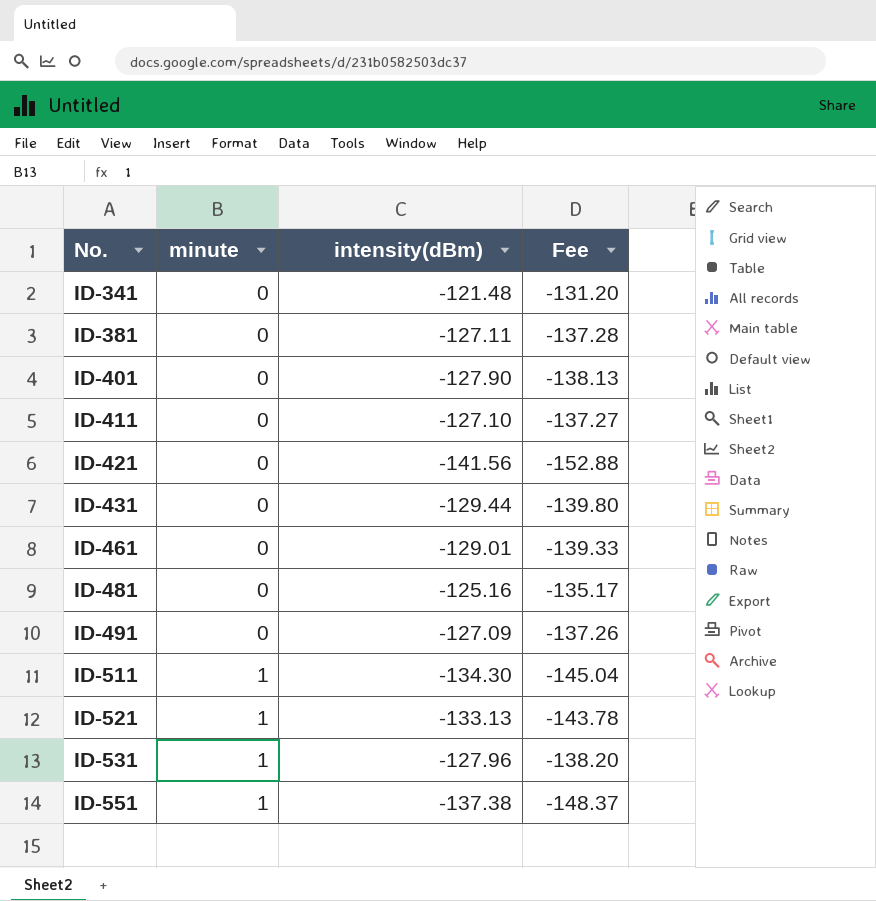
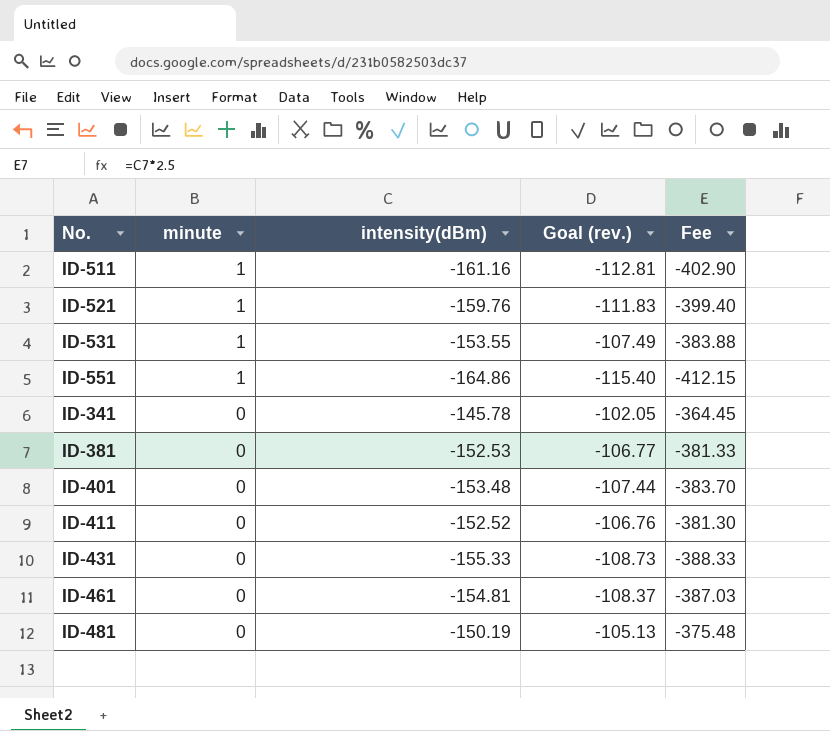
row order: No. ascending -> minute descending
column Goal (rev.) | formula: none -> [intensity(dBm)] * 0.7
column Fee | formula: [intensity(dBm)] * 1.08 -> [intensity(dBm)] * 2.5
row ID-421: 0 | -141.56 | -152.88 -> none
row ID-491: 0 | -127.09 | -137.26 -> none
ID-511 | intensity(dBm): -134.30 -> -161.16
ID-521 | intensity(dBm): -133.13 -> -159.76
ID-531 | intensity(dBm): -127.96 -> -153.55
ID-551 | intensity(dBm): -137.38 -> -164.86
ID-341 | intensity(dBm): -121.48 -> -145.78
ID-381 | intensity(dBm): -127.11 -> -152.53
ID-401 | intensity(dBm): -127.90 -> -153.48
ID-411 | intensity(dBm): -127.10 -> -152.52
ID-431 | intensity(dBm): -129.44 -> -155.33
ID-461 | intensity(dBm): -129.01 -> -154.81
ID-481 | intensity(dBm): -125.16 -> -150.19

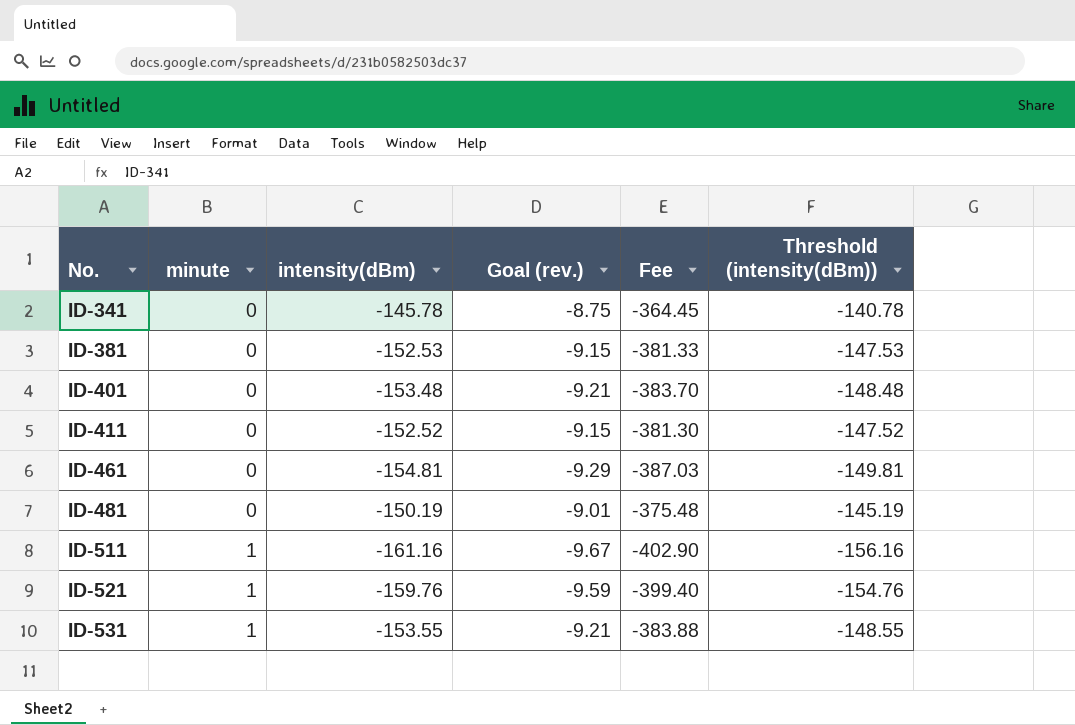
row order: minute descending -> No. ascending
column Goal (rev.) | formula: [intensity(dBm)] * 0.7 -> [intensity(dBm)] * 0.06
column Threshold (intensity(dBm)) | formula: none -> [intensity(dBm)] + 5
row ID-551: 1 | -164.86 | -115.40 | -412.15 -> none
row ID-431: 0 | -155.33 | -108.73 | -388.33 -> none

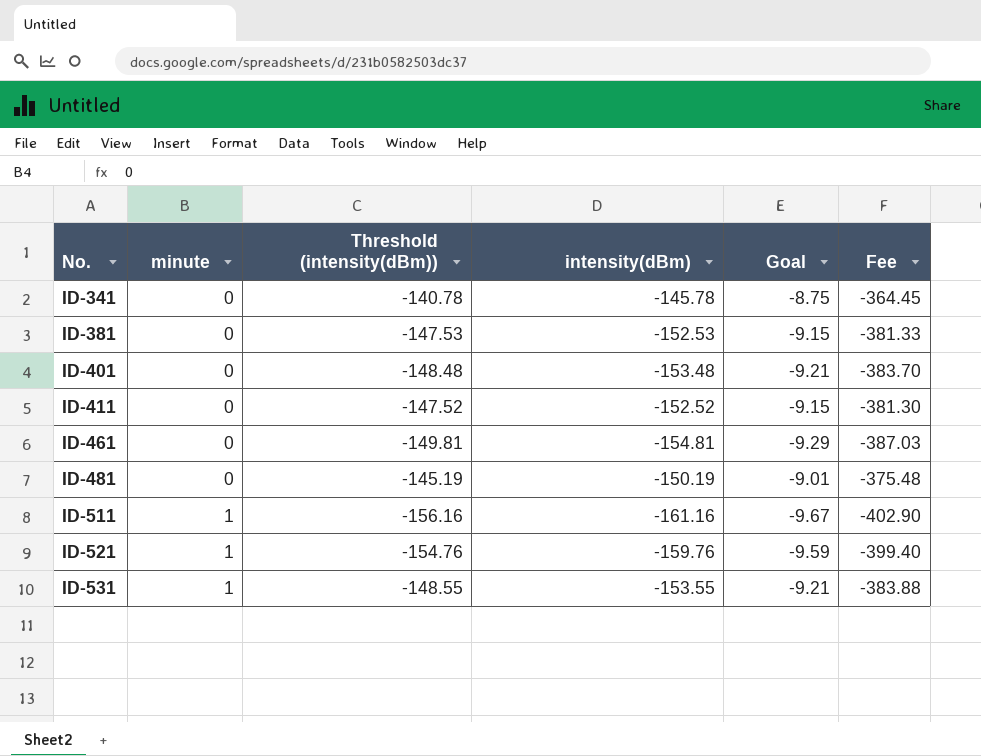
column Threshold (intensity(dBm)) | position: 6 -> 3
column name: Goal (rev.) -> Goal

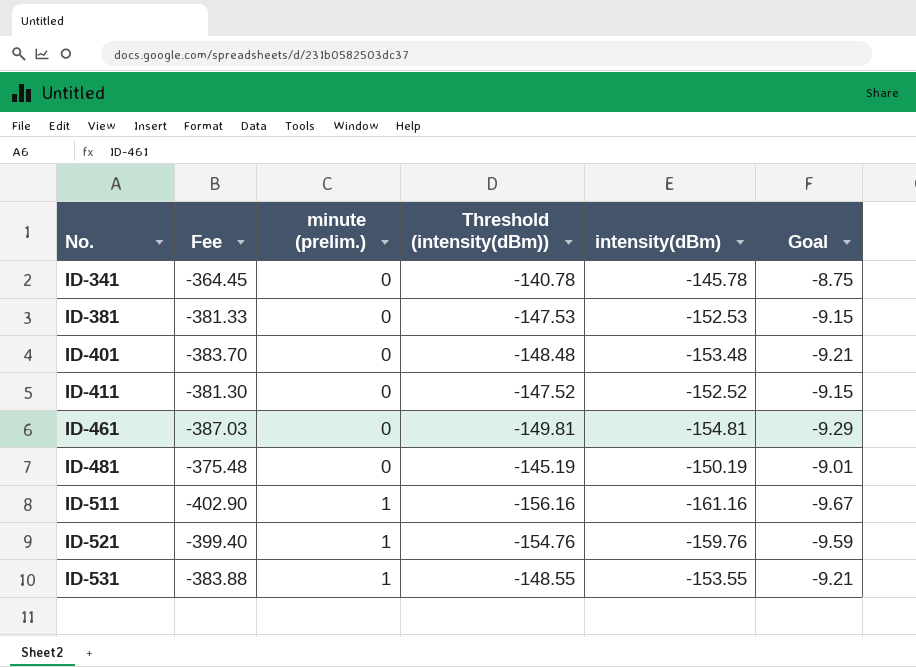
column Fee | position: 6 -> 2
column name: minute -> minute (prelim.)

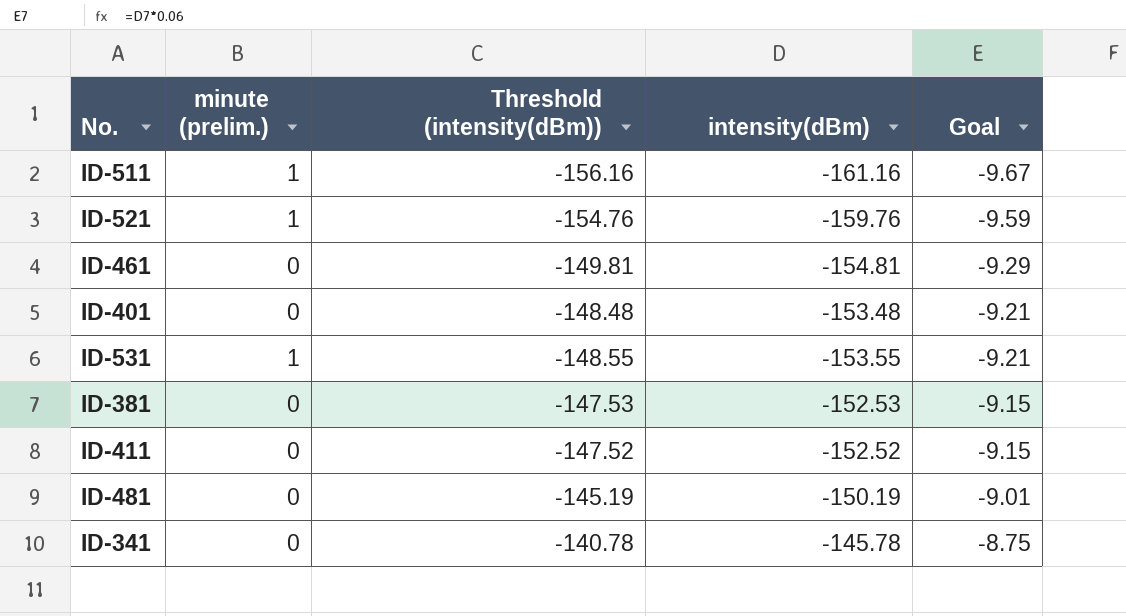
row order: No. ascending -> Goal ascending
column Fee | formula: [intensity(dBm)] * 2.5 -> none

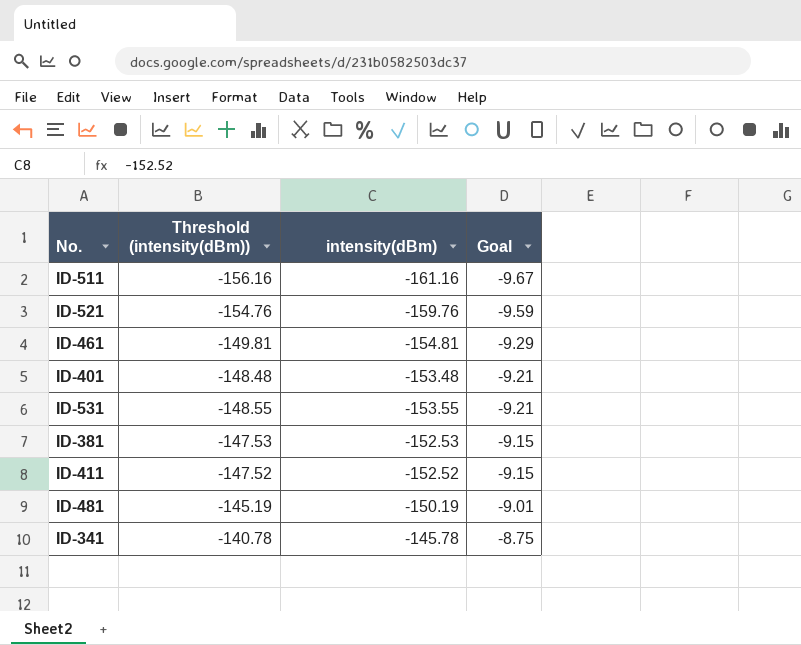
column minute (prelim.) | position: 2 -> none

